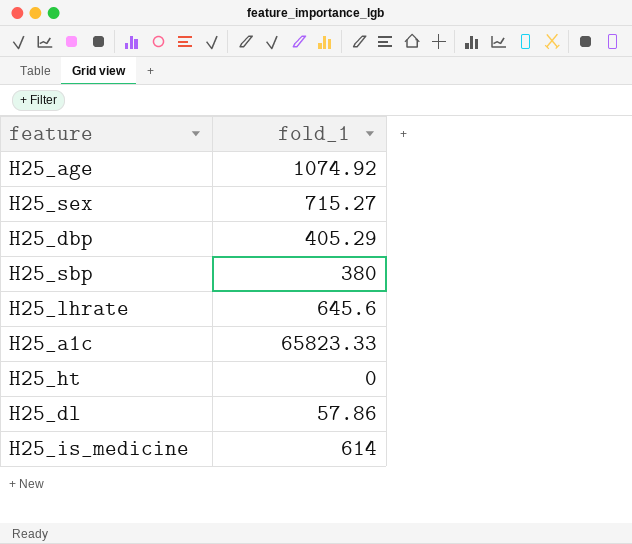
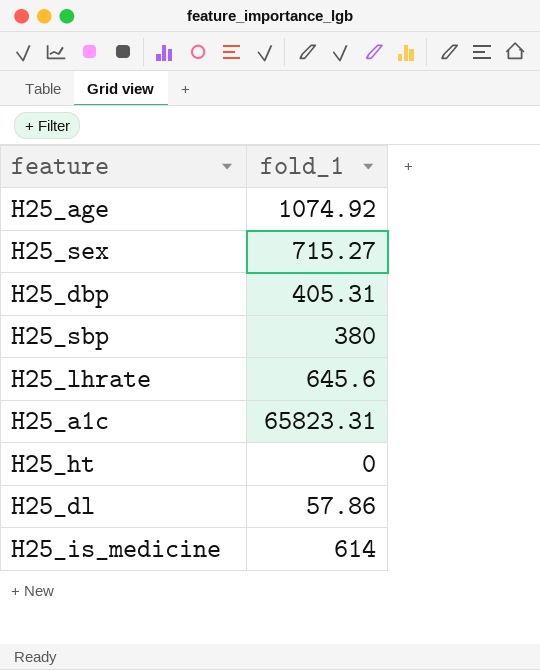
H25_dbp | fold_1: 405.29 -> 405.31
H25_a1c | fold_1: 65823.33 -> 65823.31

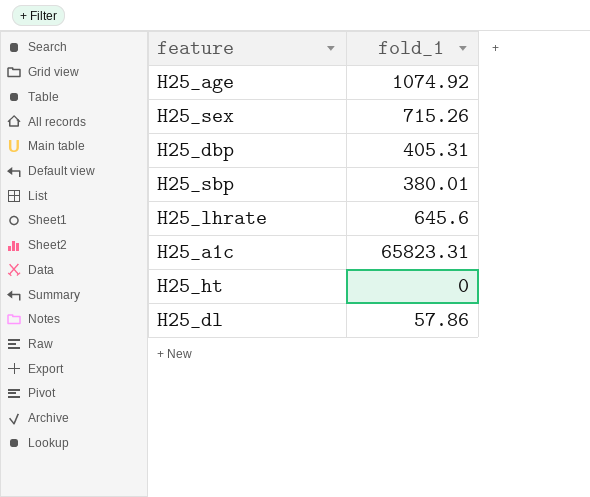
row H25_is_medicine: 614 -> none
H25_sex | fold_1: 715.27 -> 715.26
H25_sbp | fold_1: 380 -> 380.01

